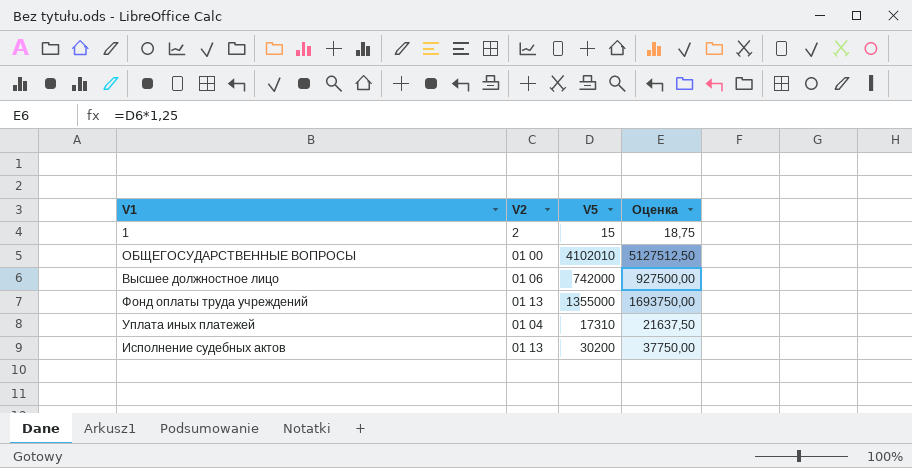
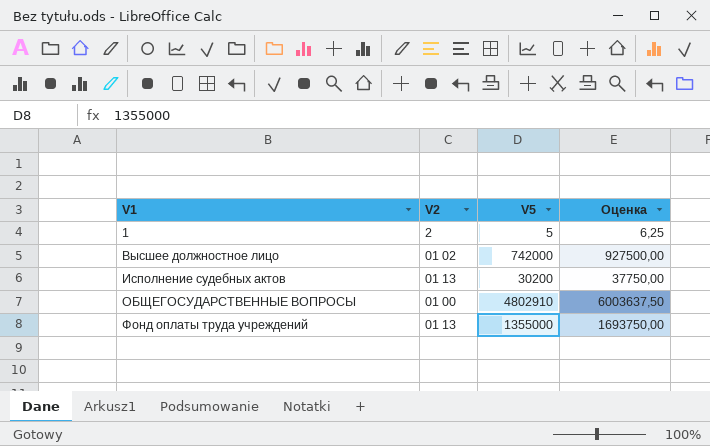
row order: none -> V1 ascending
row Уплата иных платежей: 01 04 | 17310 | 21637,50 -> none
1 | V5: 15 -> 5
1 | Оценка: 18,75 -> 6,25
Высшее должностное лицо | V2: 01 06 -> 01 02
ОБЩЕГОСУДАРСТВЕННЫЕ ВОПРОСЫ | V5: 4102010 -> 4802910
ОБЩЕГОСУДАРСТВЕННЫЕ ВОПРОСЫ | Оценка: 5127512,50 -> 6003637,50

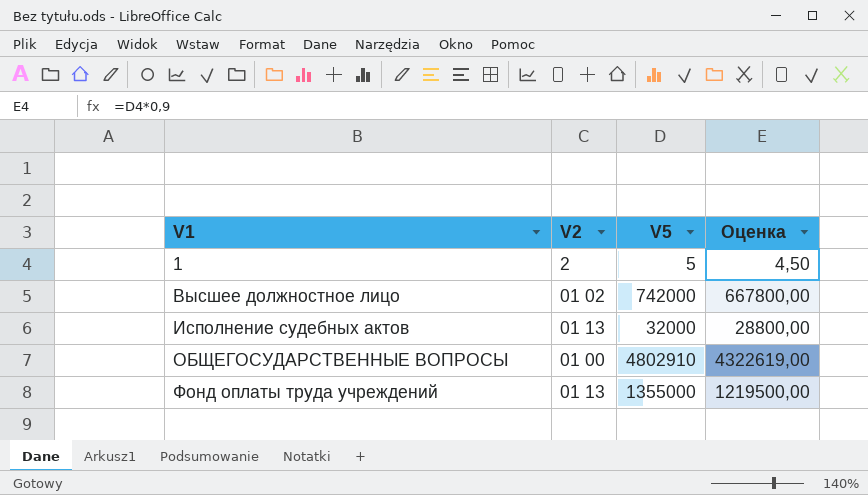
column Оценка | formula: [V5] * 1,25 -> [V5] * 0,9
Исполнение судебных актов | V5: 30200 -> 32000

